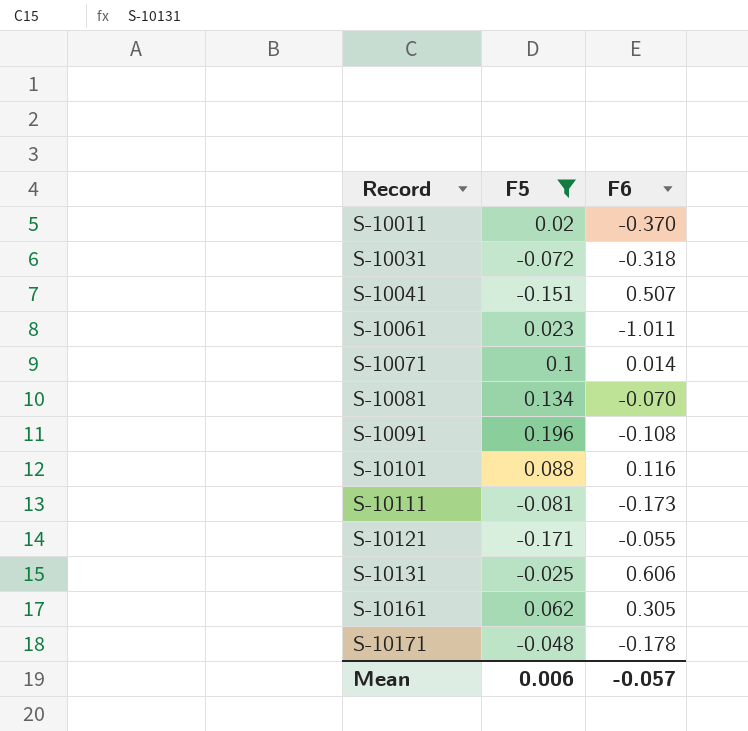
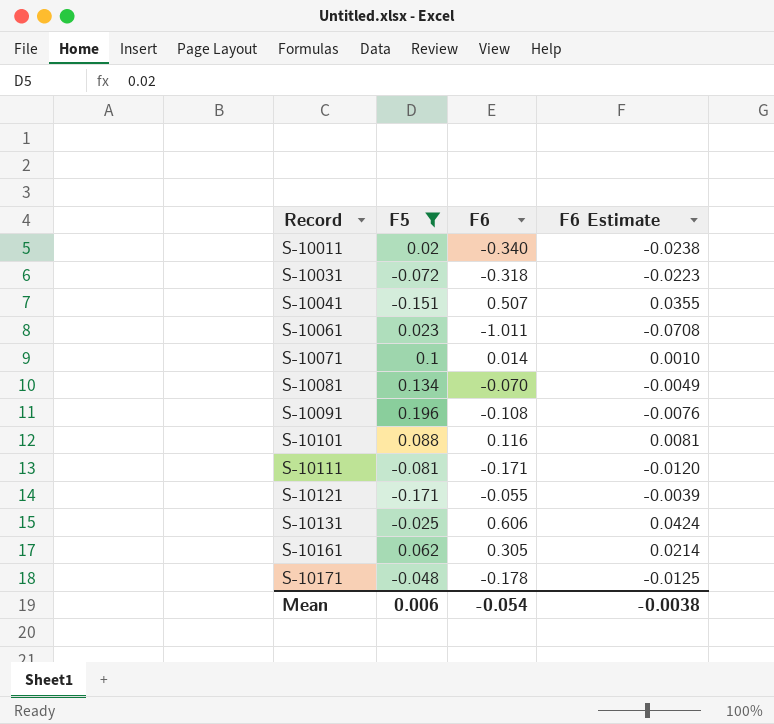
column F6 Estimate | formula: none -> [F6] * 0.07
S-10011 | F6: -0.370 -> -0.340
S-10111 | F6: -0.173 -> -0.171
Mean | F6: -0.057 -> -0.054

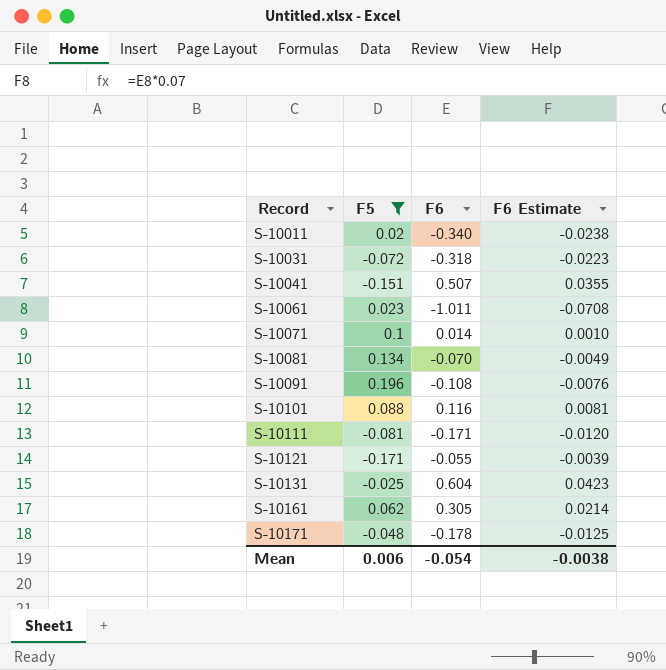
S-10131 | F6: 0.606 -> 0.604
S-10131 | F6 Estimate: 0.0424 -> 0.0423

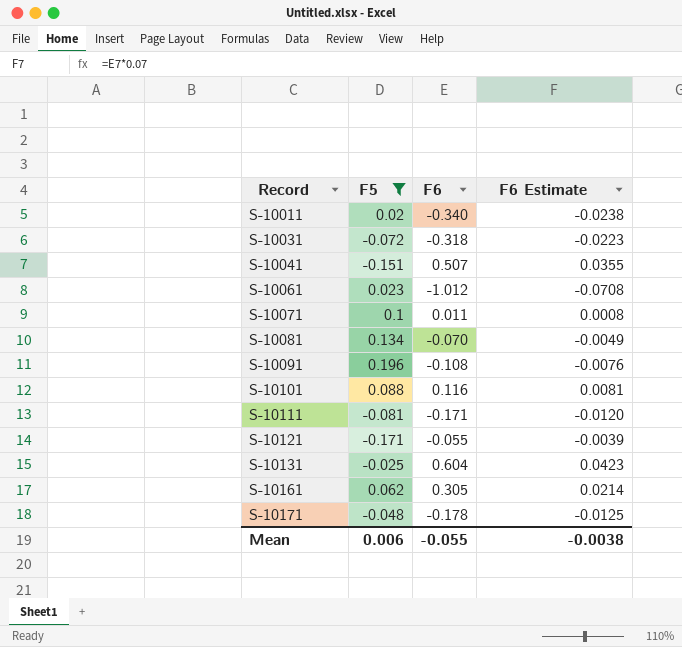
S-10061 | F6: -1.011 -> -1.012
S-10071 | F6: 0.014 -> 0.011
S-10071 | F6 Estimate: 0.0010 -> 0.0008
Mean | F6: -0.054 -> -0.055

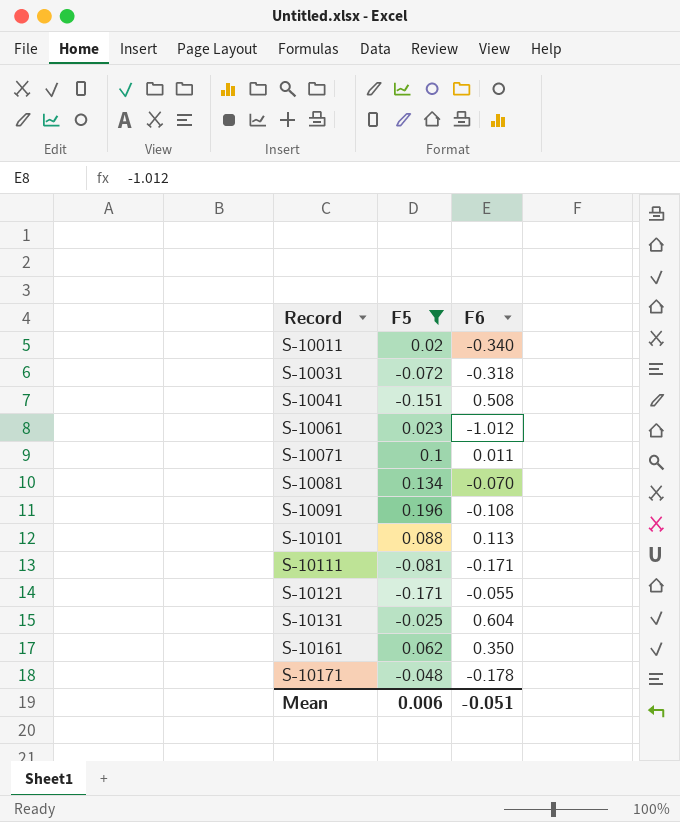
column F6 Estimate | formula: [F6] * 0.07 -> none
S-10041 | F6: 0.507 -> 0.508
S-10101 | F6: 0.116 -> 0.113
S-10161 | F6: 0.305 -> 0.350
Mean | F6: -0.055 -> -0.051

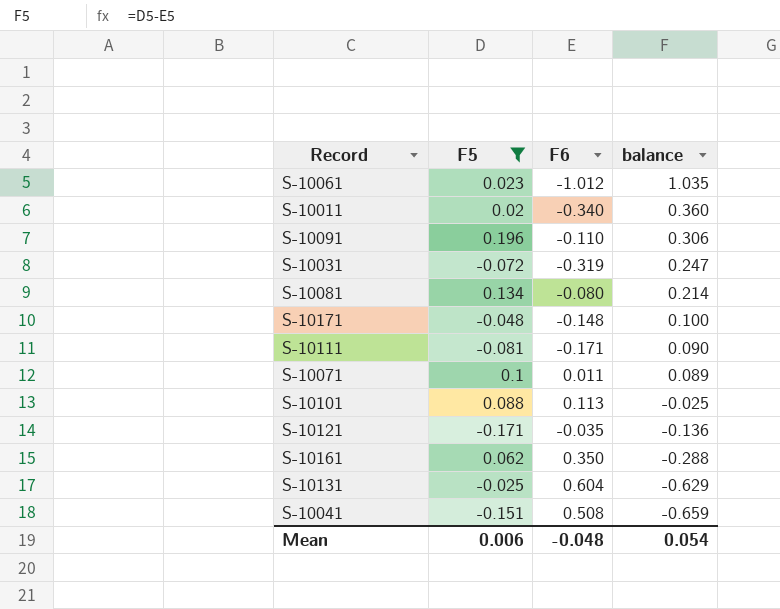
row order: Record ascending -> balance descending
column balance | formula: none -> [F5] - [F6]
S-10091 | F6: -0.108 -> -0.110
S-10031 | F6: -0.318 -> -0.319
S-10081 | F6: -0.070 -> -0.080
S-10171 | F6: -0.178 -> -0.148
S-10121 | F6: -0.055 -> -0.035
Mean | F6: -0.051 -> -0.048

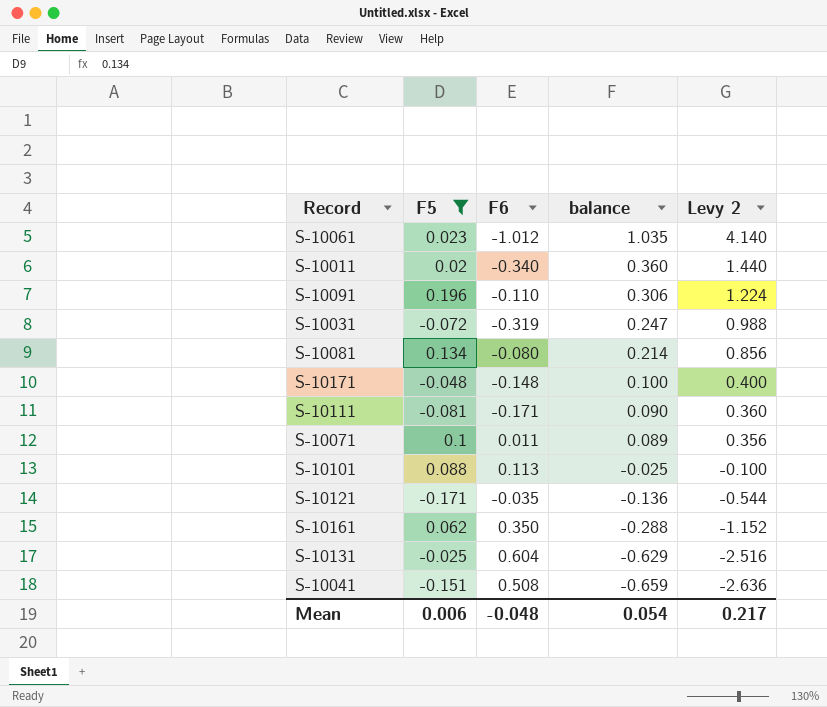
column Levy 2 | formula: none -> [balance] * 4

